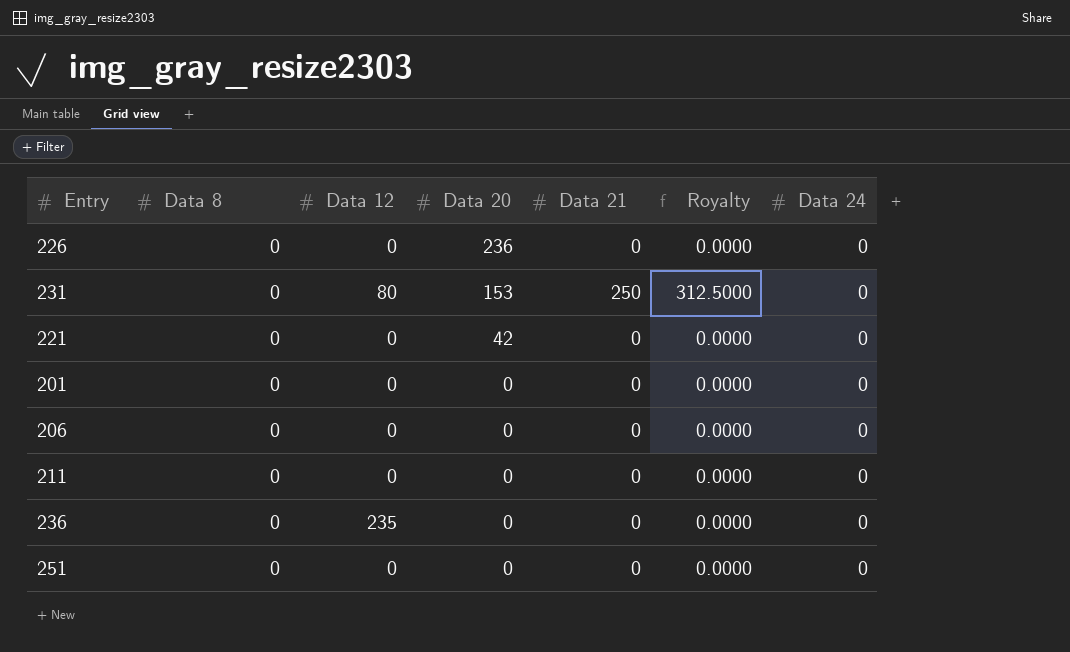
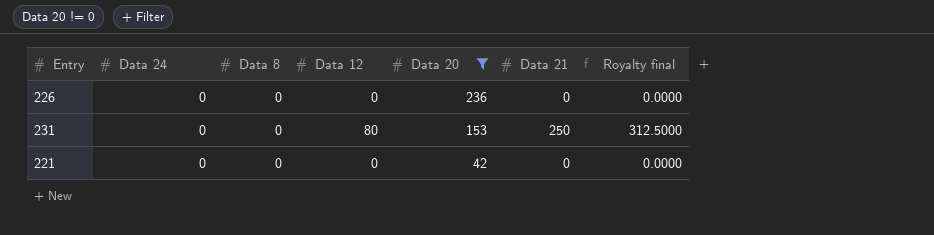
filter: none -> Data 20 != 0
column Data 24 | position: 7 -> 2
column name: Royalty -> Royalty final

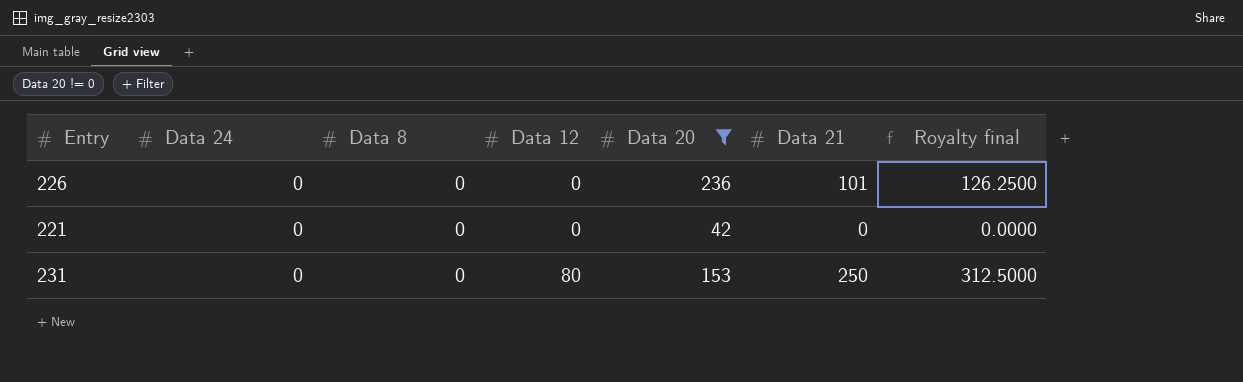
row order: Data 20 descending -> Data 12 ascending
226 | Data 21: 0 -> 101
226 | Royalty final: 0.0000 -> 126.2500

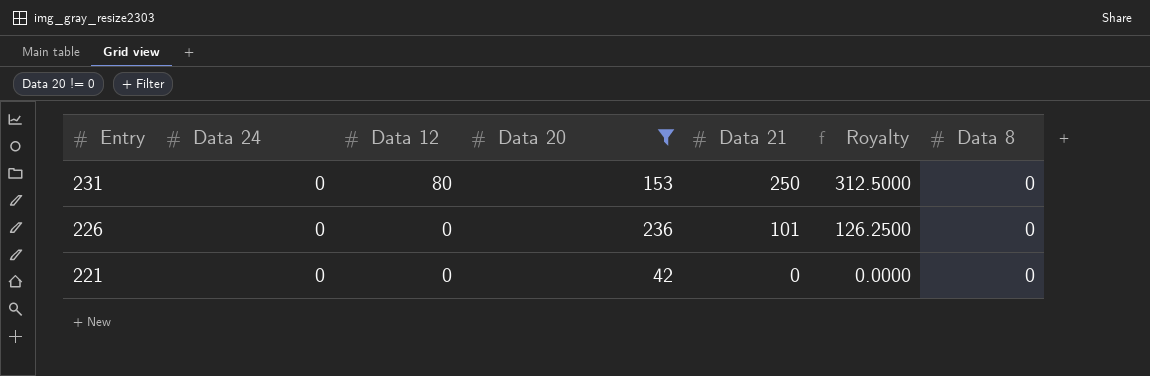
row order: Data 12 ascending -> Entry descending
column name: Royalty final -> Royalty
column Data 8 | position: 3 -> 7

